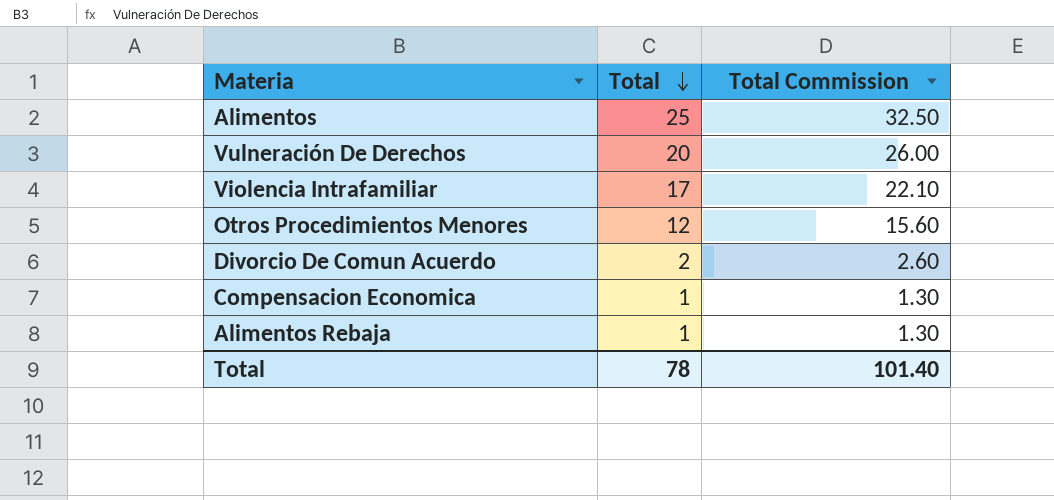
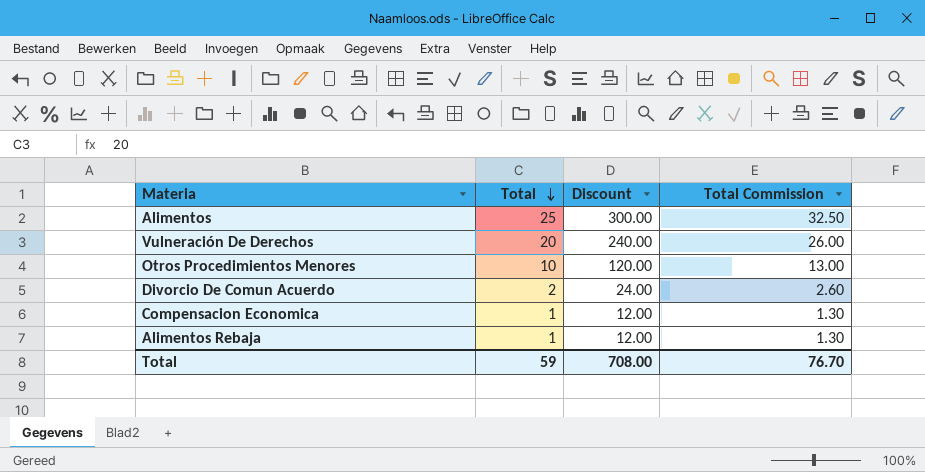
column Discount | formula: none -> [Total] * 12
row Violencia Intrafamiliar: 17 | 22.10 -> none
Otros Procedimientos Menores | Total: 12 -> 10
Otros Procedimientos Menores | Total Commission: 15.60 -> 13.00
Total | Total: 78 -> 59
Total | Total Commission: 101.40 -> 76.70

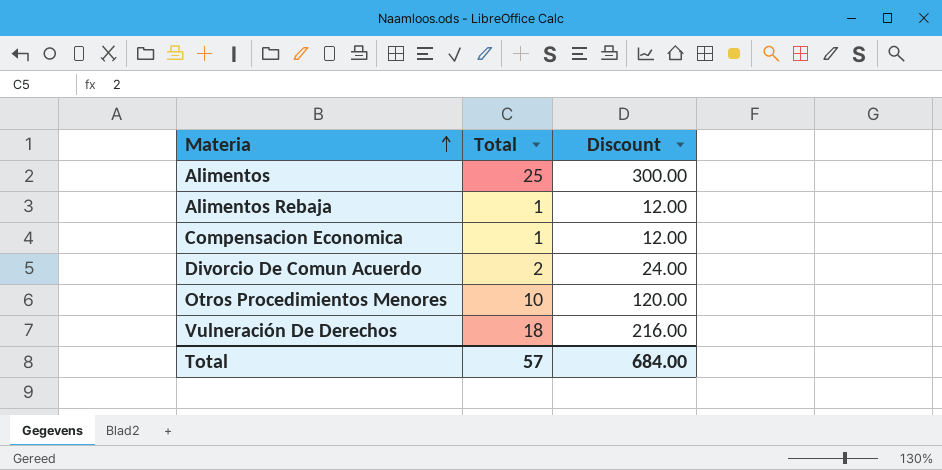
row order: Total descending -> Materia ascending
column Total Commission | formula: [Total] * 1.3 -> none
Vulneración De Derechos | Total: 20 -> 18
Vulneración De Derechos | Discount: 240.00 -> 216.00
Total | Total: 59 -> 57
Total | Discount: 708.00 -> 684.00

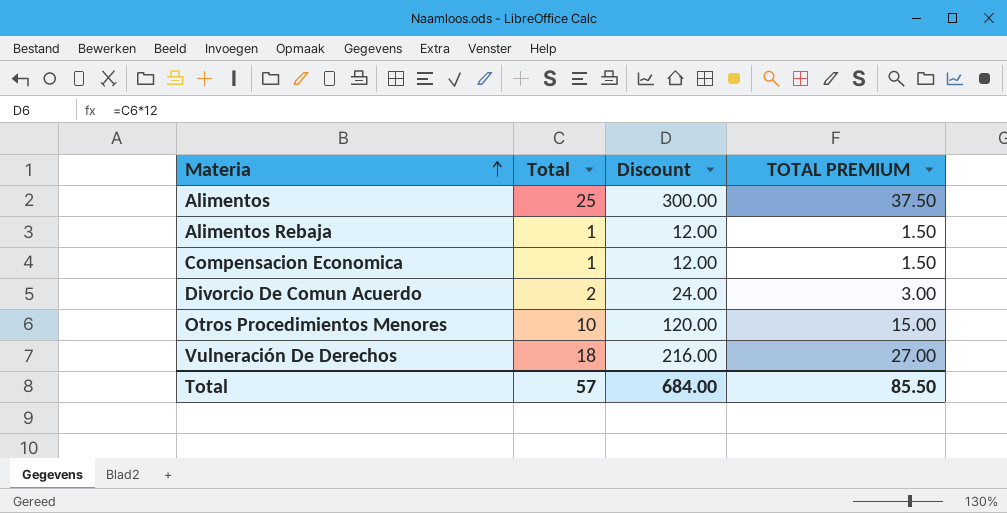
column TOTAL PREMIUM | formula: none -> [Total] * 1.5

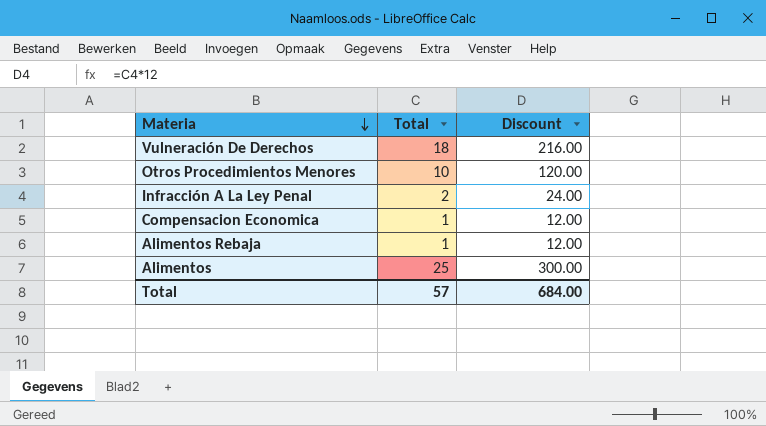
row order: Materia ascending -> Materia descending
column TOTAL PREMIUM | formula: [Total] * 1.5 -> none
row Divorcio De Comun Acuerdo: 2 | 24.00 | 3.00 -> none
row Infracción A La Ley Penal: none -> 2 | 24.00

